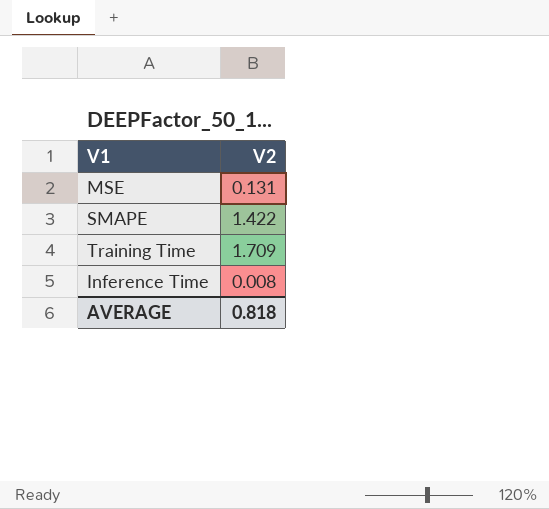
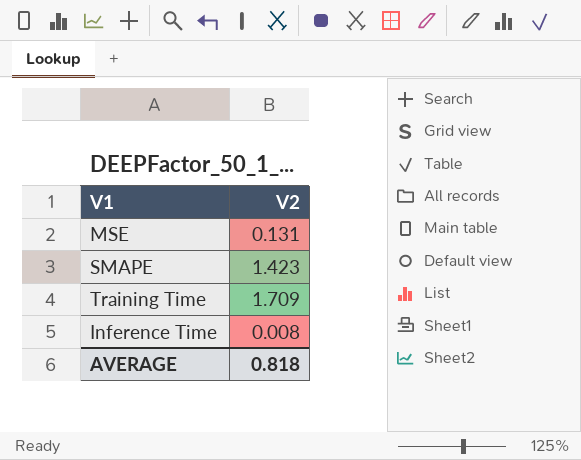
SMAPE | V2: 1.422 -> 1.423

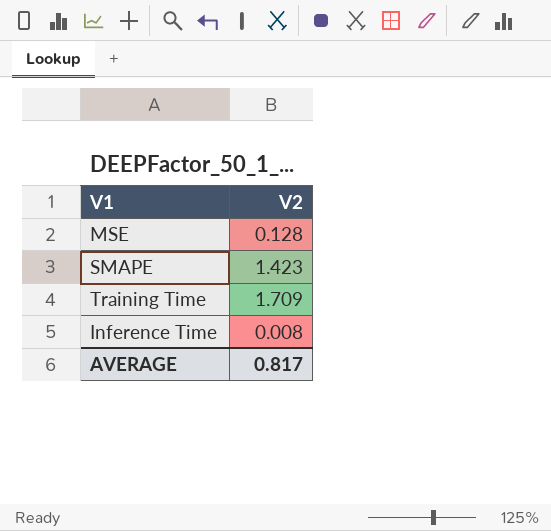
MSE | V2: 0.131 -> 0.128
AVERAGE | V2: 0.818 -> 0.817

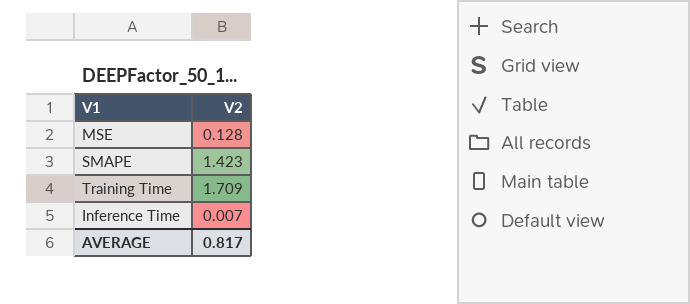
Inference Time | V2: 0.008 -> 0.007

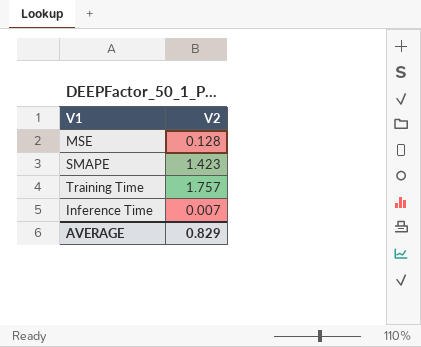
Training Time | V2: 1.709 -> 1.757
AVERAGE | V2: 0.817 -> 0.829

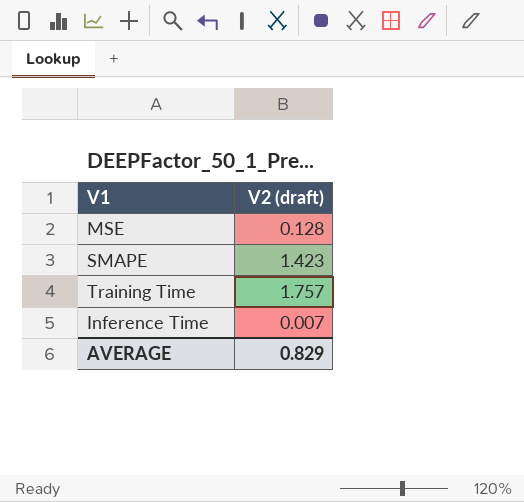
column name: V2 -> V2 (draft)

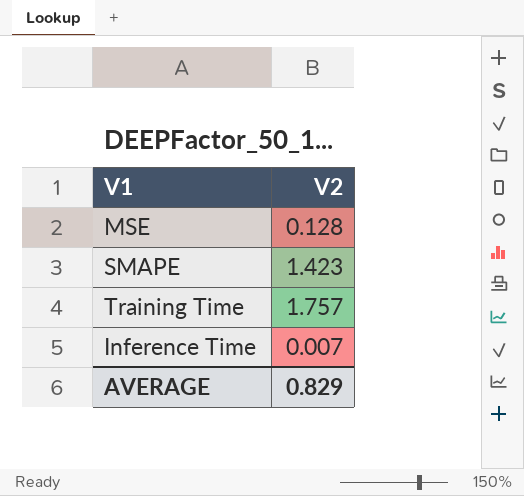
column name: V2 (draft) -> V2

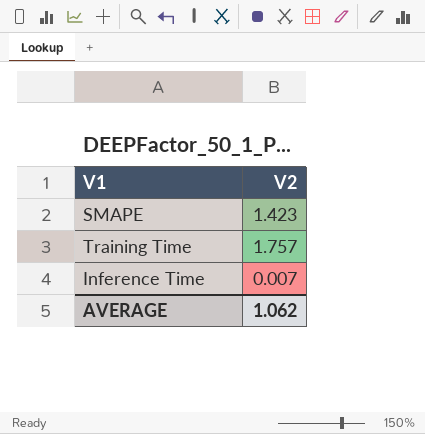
row MSE: 0.128 -> none
AVERAGE | V2: 0.829 -> 1.062

